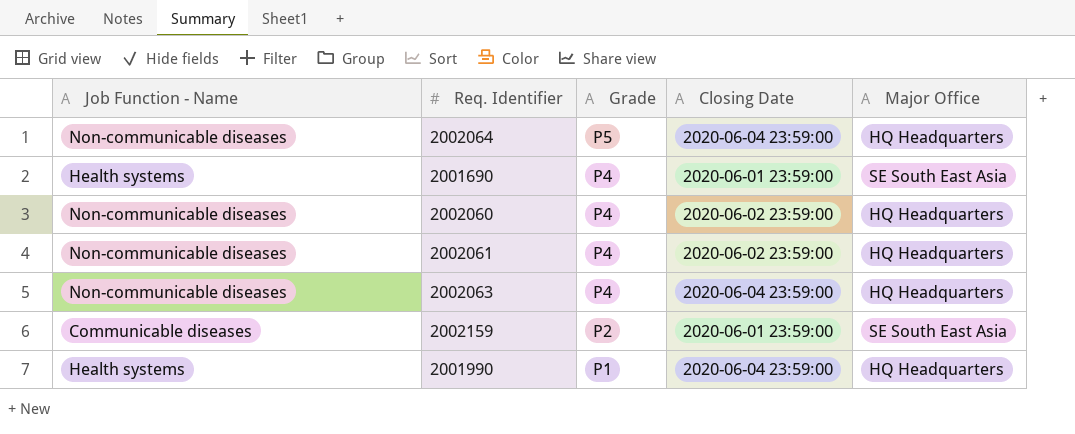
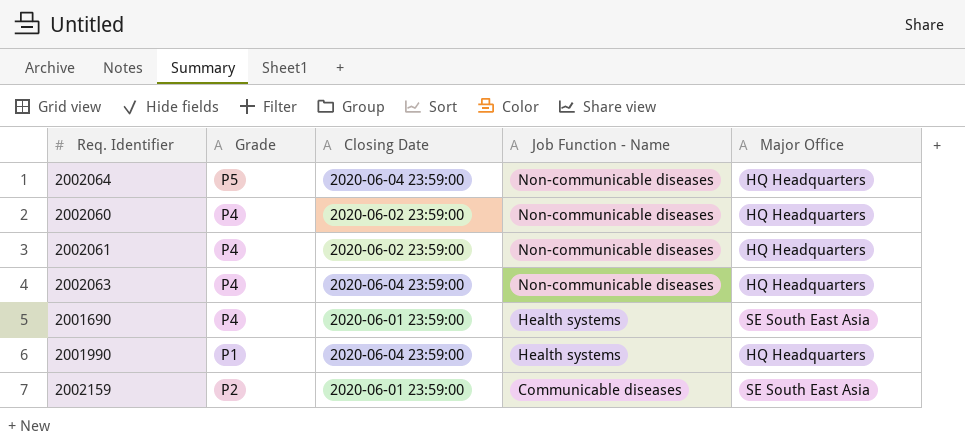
row order: Grade descending -> Job Function - Name descending
column Job Function - Name | position: 1 -> 4

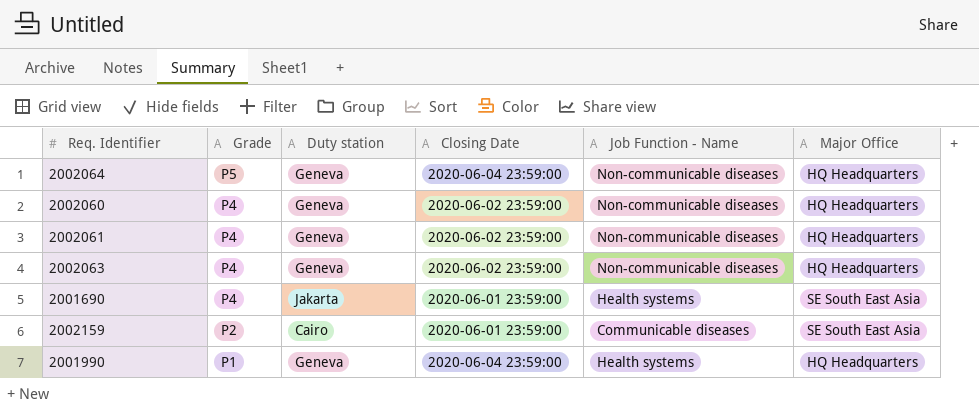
row order: Job Function - Name descending -> Grade descending
column Duty station | position: none -> 3
2002063 | Closing Date: 2020-06-04 23:59:00 -> 2020-06-02 23:59:00

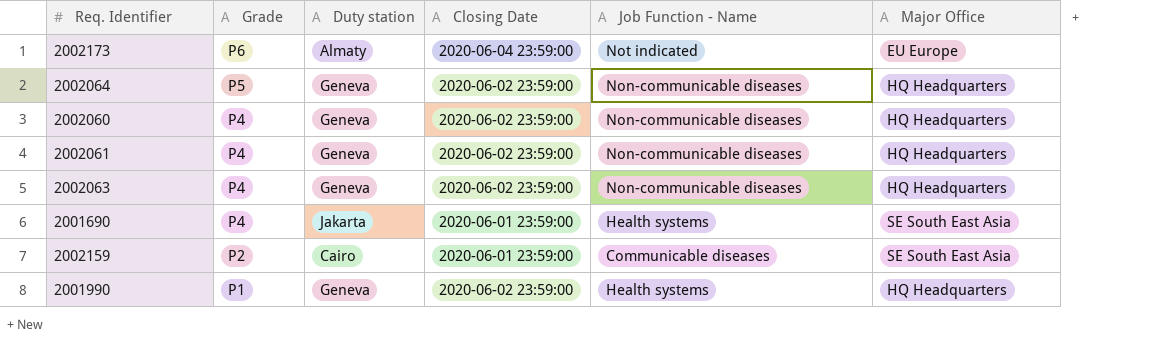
row 2002173: none -> P6 | Almaty | 2020-06-04 23:59:00 | Not indicated | EU Europe
2002064 | Closing Date: 2020-06-04 23:59:00 -> 2020-06-02 23:59:00
2001990 | Closing Date: 2020-06-04 23:59:00 -> 2020-06-02 23:59:00

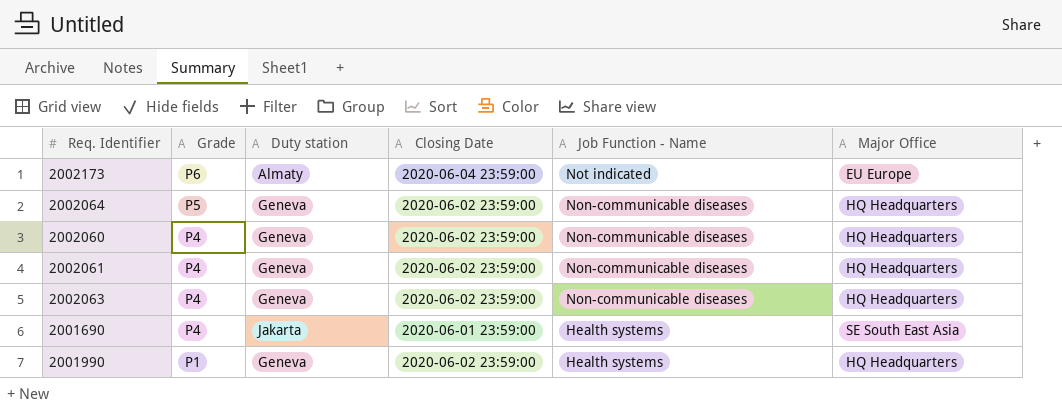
row 2002159: P2 | Cairo | 2020-06-01 23:59:00 | Communicable diseases | SE South East Asia -> none

